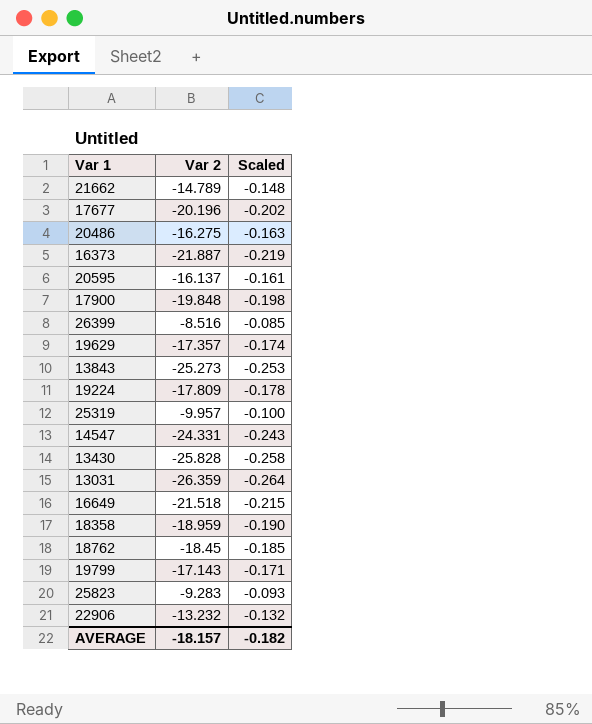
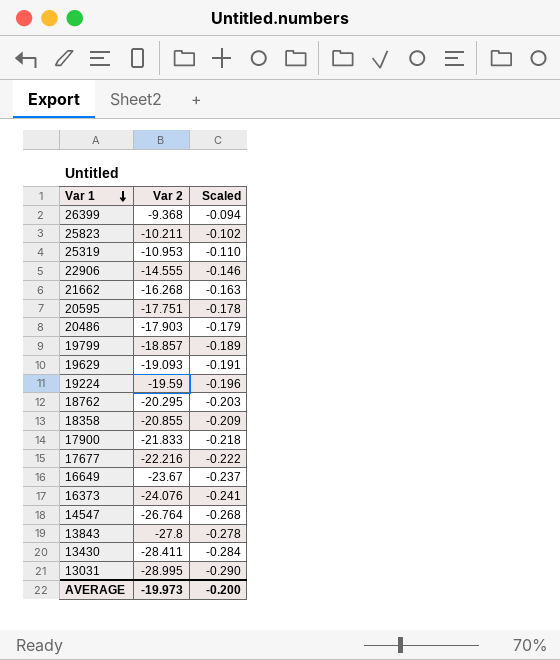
row order: none -> Var 1 descending
26399 | Var 2: -8.516 -> -9.368
26399 | Scaled: -0.085 -> -0.094
25823 | Var 2: -9.283 -> -10.211
25823 | Scaled: -0.093 -> -0.102
25319 | Var 2: -9.957 -> -10.953
25319 | Scaled: -0.100 -> -0.110
22906 | Var 2: -13.232 -> -14.555
22906 | Scaled: -0.132 -> -0.146
21662 | Var 2: -14.789 -> -16.268
21662 | Scaled: -0.148 -> -0.163
20595 | Var 2: -16.137 -> -17.751
20595 | Scaled: -0.161 -> -0.178
20486 | Var 2: -16.275 -> -17.903
20486 | Scaled: -0.163 -> -0.179
19799 | Var 2: -17.143 -> -18.857
19799 | Scaled: -0.171 -> -0.189
19629 | Var 2: -17.357 -> -19.093
19629 | Scaled: -0.174 -> -0.191
19224 | Var 2: -17.809 -> -19.59
19224 | Scaled: -0.178 -> -0.196
18762 | Var 2: -18.45 -> -20.295
18762 | Scaled: -0.185 -> -0.203
18358 | Var 2: -18.959 -> -20.855
18358 | Scaled: -0.190 -> -0.209
17900 | Var 2: -19.848 -> -21.833
17900 | Scaled: -0.198 -> -0.218
17677 | Var 2: -20.196 -> -22.216
17677 | Scaled: -0.202 -> -0.222
16649 | Var 2: -21.518 -> -23.67
16649 | Scaled: -0.215 -> -0.237
16373 | Var 2: -21.887 -> -24.076
16373 | Scaled: -0.219 -> -0.241
14547 | Var 2: -24.331 -> -26.764
14547 | Scaled: -0.243 -> -0.268
13843 | Var 2: -25.273 -> -27.8
13843 | Scaled: -0.253 -> -0.278
13430 | Var 2: -25.828 -> -28.411
13430 | Scaled: -0.258 -> -0.284
13031 | Var 2: -26.359 -> -28.995
13031 | Scaled: -0.264 -> -0.290
AVERAGE | Var 2: -18.157 -> -19.973
AVERAGE | Scaled: -0.182 -> -0.200

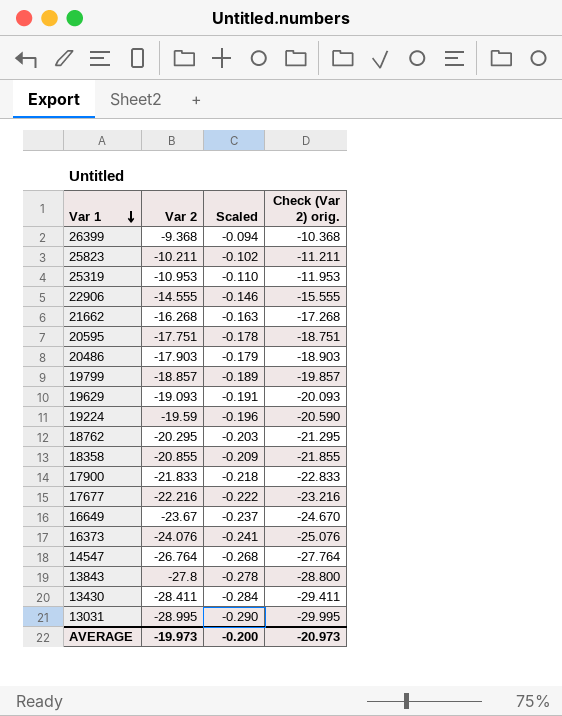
column Check (Var 2) orig. | formula: none -> [Var 2] - 1

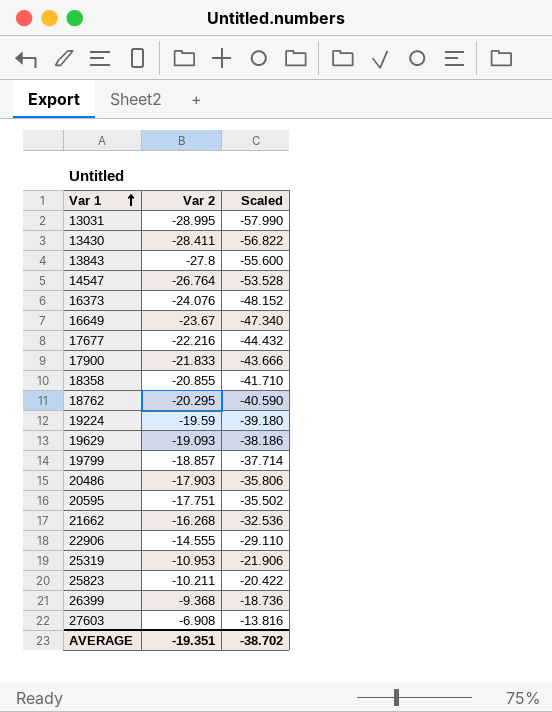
row order: Var 1 descending -> Var 1 ascending
column Check (Var 2) orig. | formula: [Var 2] - 1 -> none
column Scaled | formula: [Var 2] * 0.01 -> [Var 2] * 2
row 27603: none -> -6.908 | -13.816
AVERAGE | Var 2: -19.973 -> -19.351
AVERAGE | Scaled: -0.200 -> -38.702

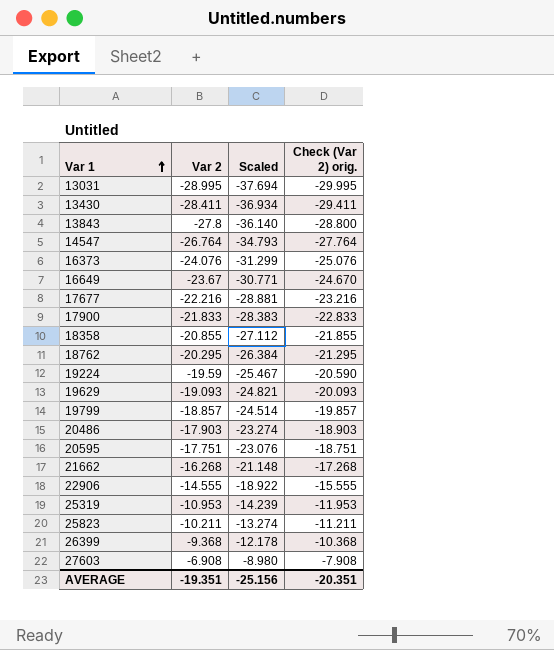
column Scaled | formula: [Var 2] * 2 -> [Var 2] * 1.3
column Check (Var 2) orig. | formula: none -> [Var 2] - 1
AVERAGE | Scaled: -38.702 -> -25.156

